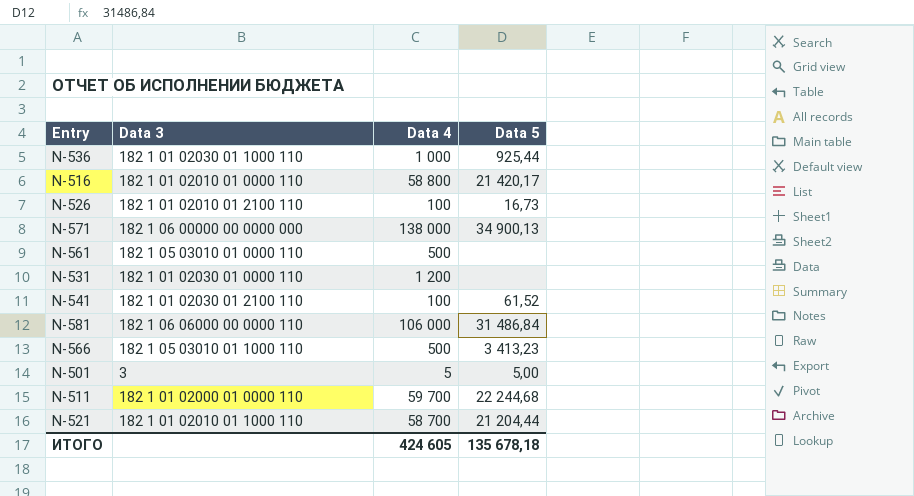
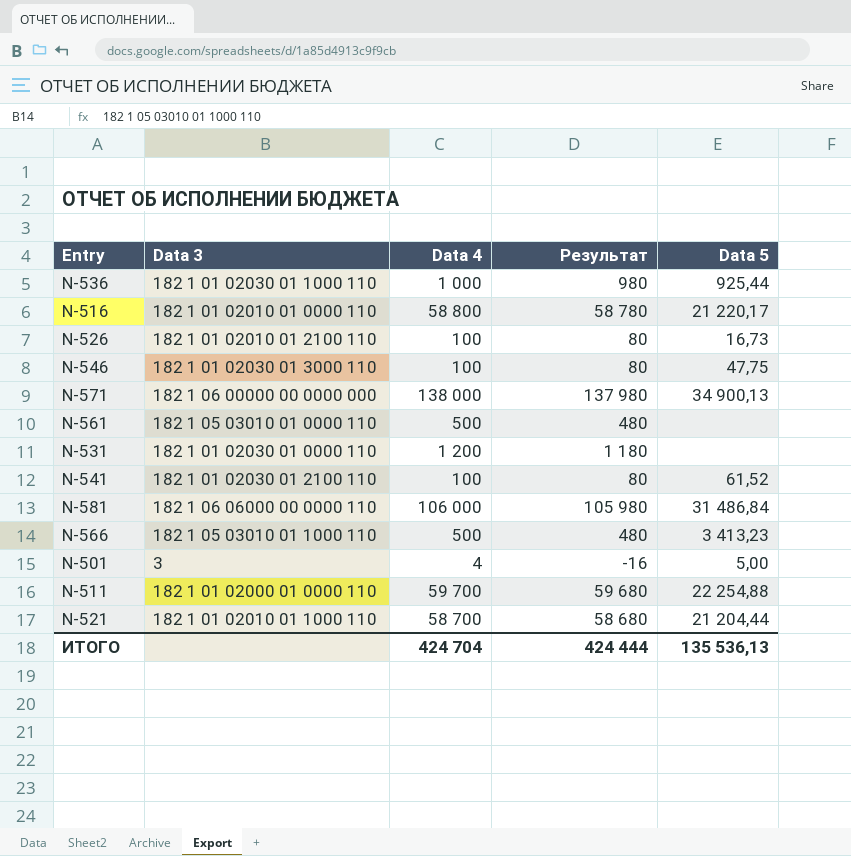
column Результат | formula: none -> [Data 4] - 20
N-516 | Data 5: 21 420,17 -> 21 220,17
row N-546: none -> 182 1 01 02030 01 3000 110 | 100 | 80 | 47,75
N-501 | Data 4: 5 -> 4
N-511 | Data 5: 22 244,68 -> 22 254,88
ИТОГО | Data 4: 424 605 -> 424 704
ИТОГО | Data 5: 135 678,18 -> 135 536,13

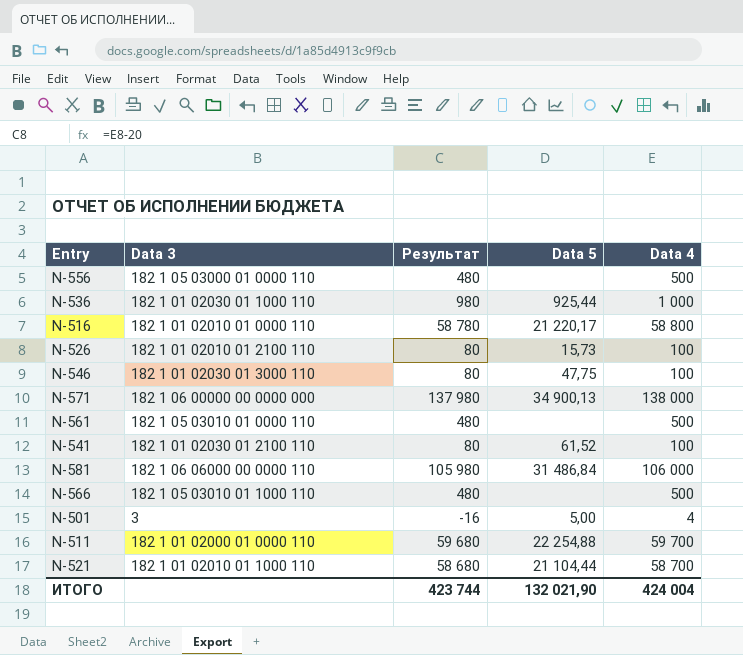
column Data 4 | position: 3 -> 5
row N-531: 182 1 01 02030 01 0000 110 | 1 200 | 1 180 | none -> none
row N-556: none -> 182 1 05 03000 01 0000 110 | 480 | none | 500
N-526 | Data 5: 16,73 -> 15,73
N-566 | Data 5: 3 413,23 -> none
N-521 | Data 5: 21 204,44 -> 21 104,44
ИТОГО | Результат: 424 444 -> 423 744
ИТОГО | Data 5: 135 536,13 -> 132 021,90
ИТОГО | Data 4: 424 704 -> 424 004

